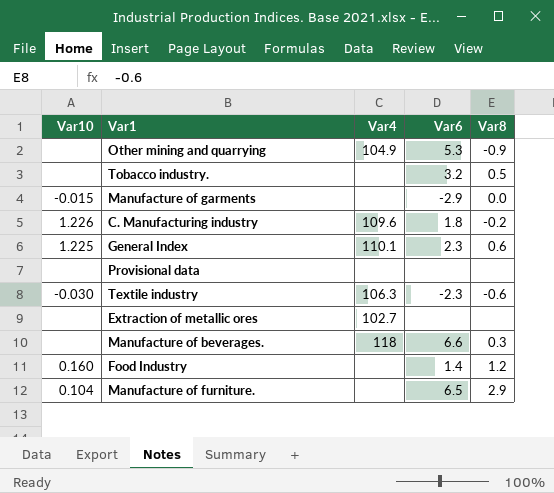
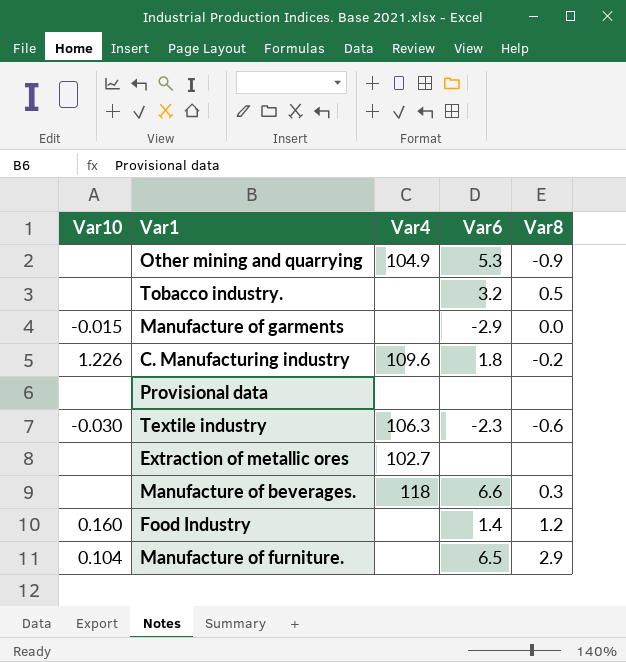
row General Index: 1.225 | 110.1 | 2.3 | 0.6 -> none

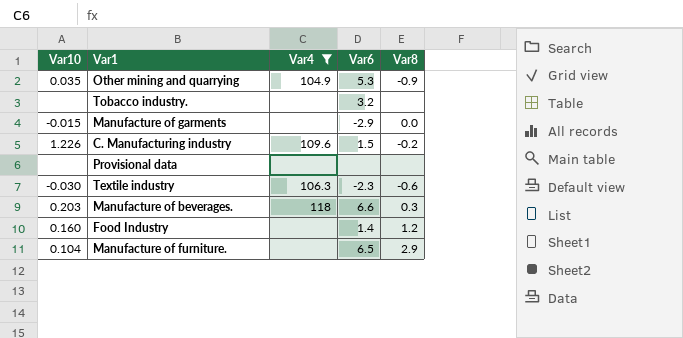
filter: none -> Var4 != 102.7
Other mining and quarrying | Var10: none -> 0.035
Tobacco industry. | Var8: 0.5 -> none
C. Manufacturing industry | Var6: 1.8 -> 1.5
Manufacture of beverages. | Var10: none -> 0.203

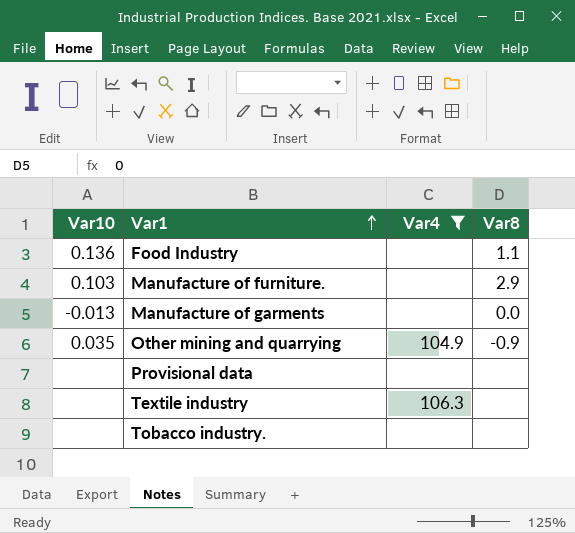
row order: none -> Var1 ascending
column Var6 | position: 4 -> none
row C. Manufacturing industry: 1.226 | 109.6 | 1.5 | -0.2 -> none
row Manufacture of beverages.: 0.203 | 118 | 6.6 | 0.3 -> none
Food Industry | Var10: 0.160 -> 0.136
Food Industry | Var8: 1.2 -> 1.1
Manufacture of furniture. | Var10: 0.104 -> 0.103
Manufacture of garments | Var10: -0.015 -> -0.013
Textile industry | Var10: -0.030 -> none
Textile industry | Var8: -0.6 -> none

